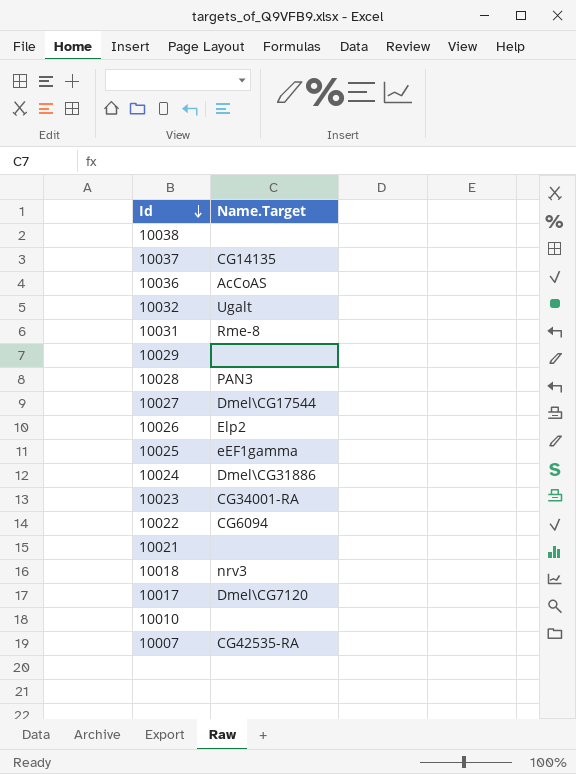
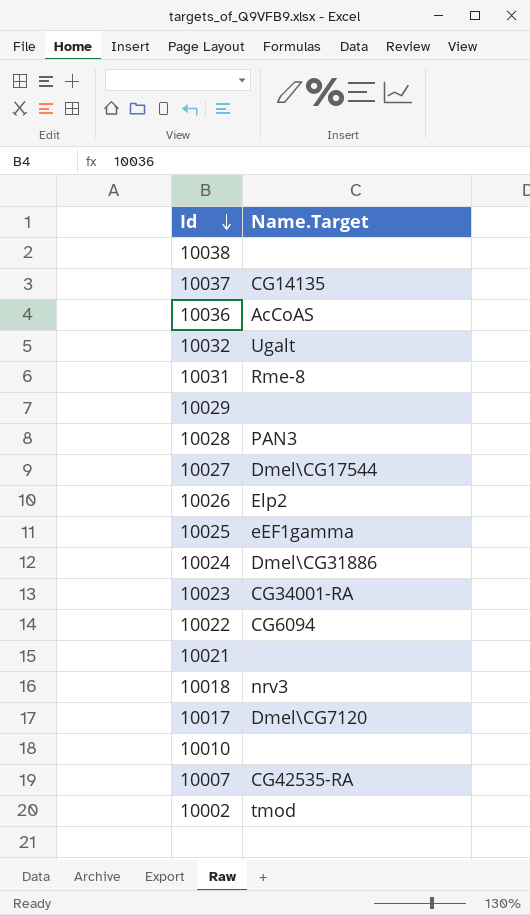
row 10002: none -> tmod

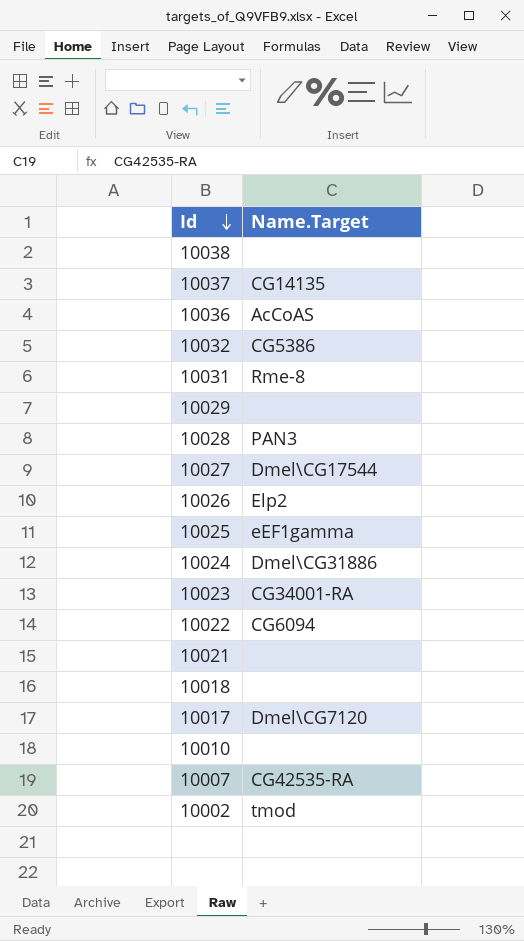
10032 | Name.Target: Ugalt -> CG5386
10018 | Name.Target: nrv3 -> none

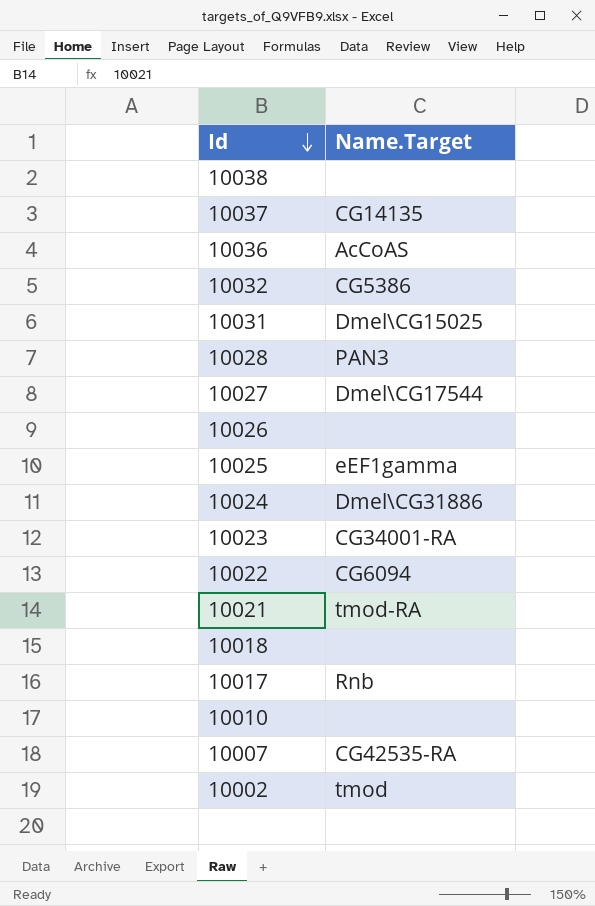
row 10029: none -> none
10031 | Name.Target: Rme-8 -> Dmel\CG15025
10026 | Name.Target: Elp2 -> none
10021 | Name.Target: none -> tmod-RA
10017 | Name.Target: Dmel\CG7120 -> Rnb

